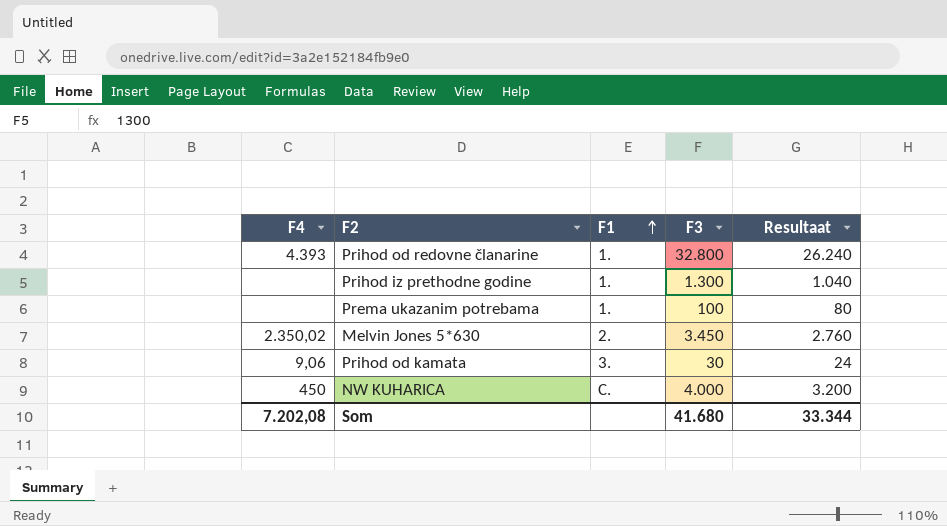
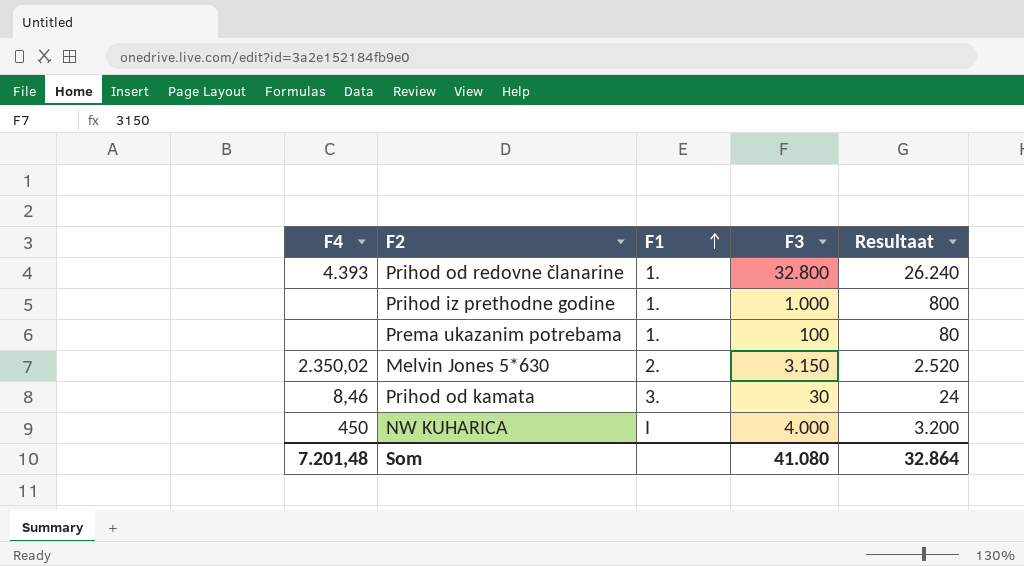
Prihod iz prethodne godine | F3: 1.300 -> 1.000
Prihod iz prethodne godine | Resultaat: 1.040 -> 800
Melvin Jones 5*630 | F3: 3.450 -> 3.150
Melvin Jones 5*630 | Resultaat: 2.760 -> 2.520
Prihod od kamata | F4: 9,06 -> 8,46
NW KUHARICA | F1: C. -> I
Som | F4: 7.202,08 -> 7.201,48
Som | F3: 41.680 -> 41.080
Som | Resultaat: 33.344 -> 32.864

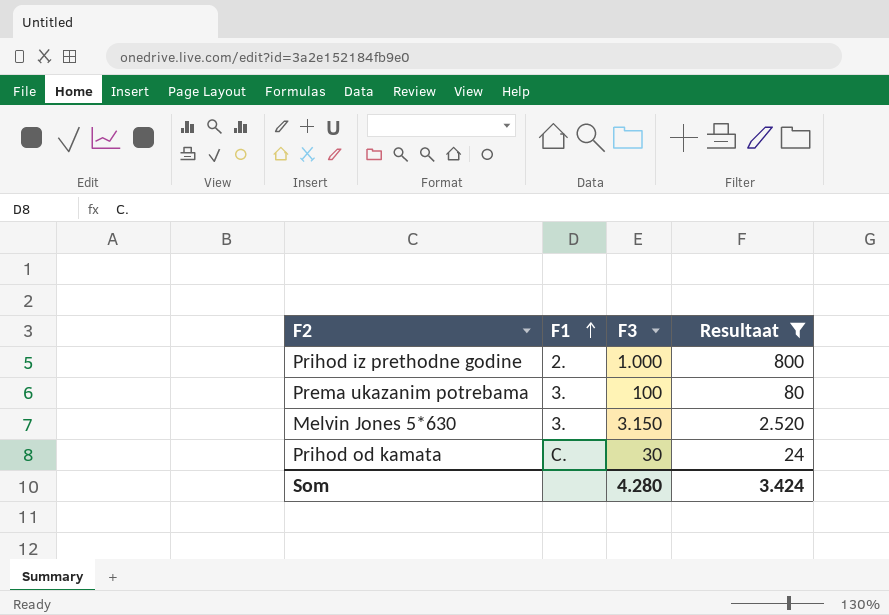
filter: none -> Resultaat <= 2.520
column F4 | position: 1 -> none
Prihod iz prethodne godine | F1: 1. -> 2.
Prema ukazanim potrebama | F1: 1. -> 3.
Melvin Jones 5*630 | F1: 2. -> 3.
Prihod od kamata | F1: 3. -> C.
Som | F3: 41.080 -> 4.280
Som | Resultaat: 32.864 -> 3.424

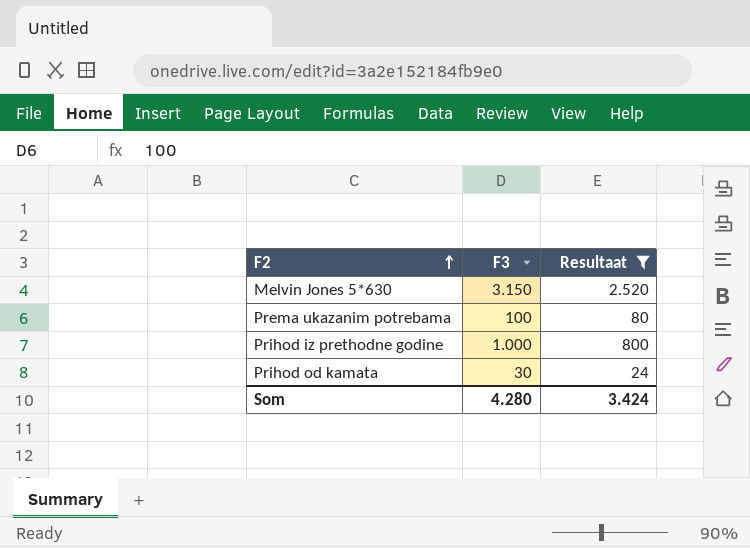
row order: F1 ascending -> F2 ascending
column F1 | position: 2 -> none

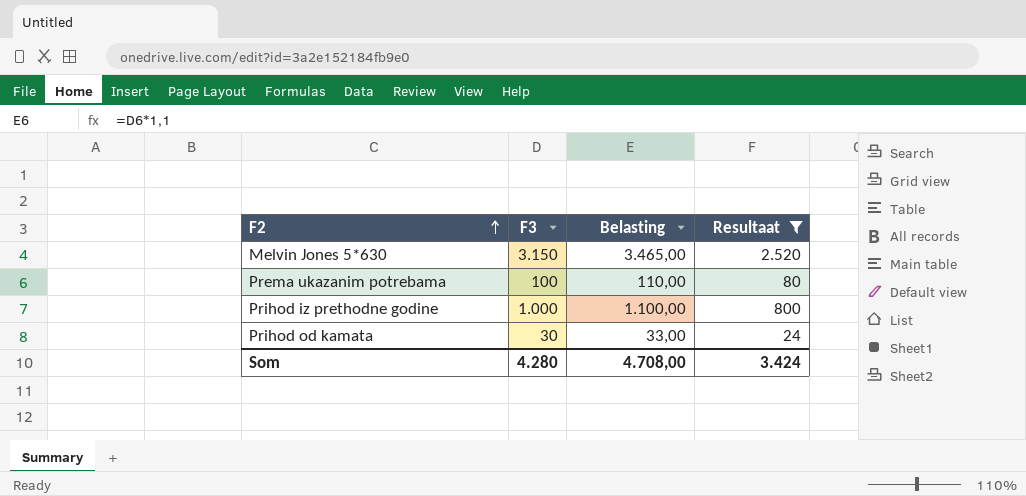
column Belasting | formula: none -> [F3] * 1,1

